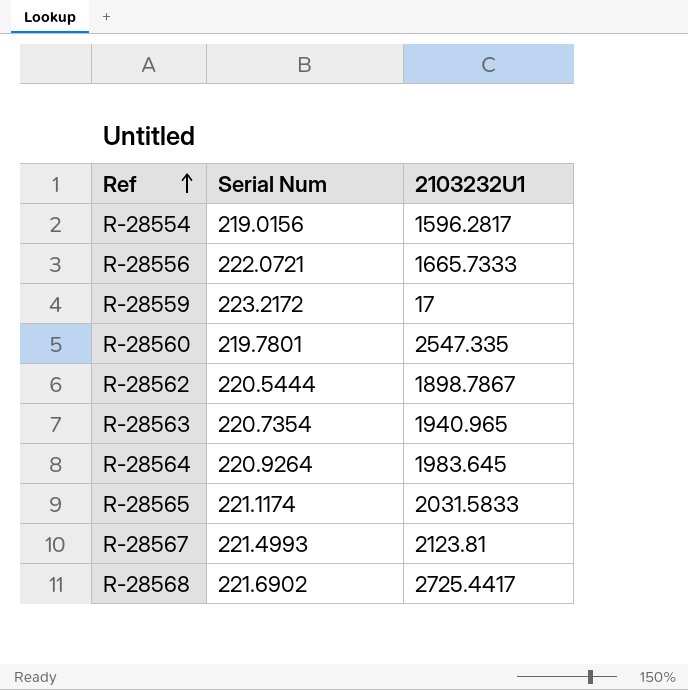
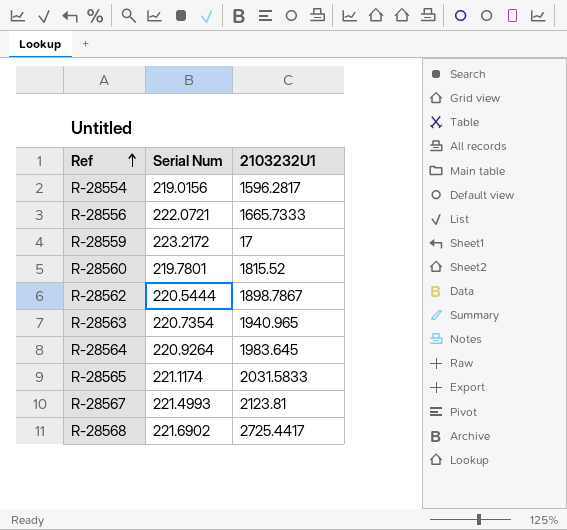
R-28560 | 2103232U1: 2547.335 -> 1815.52

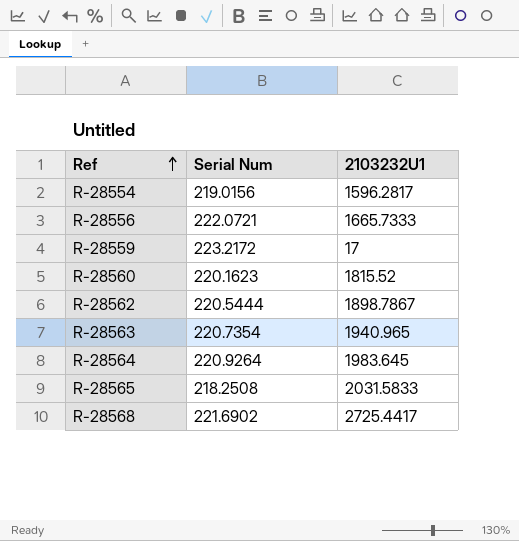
row R-28567: 221.4993 | 2123.81 -> none
R-28560 | Serial Num: 219.7801 -> 220.1623
R-28565 | Serial Num: 221.1174 -> 218.2508

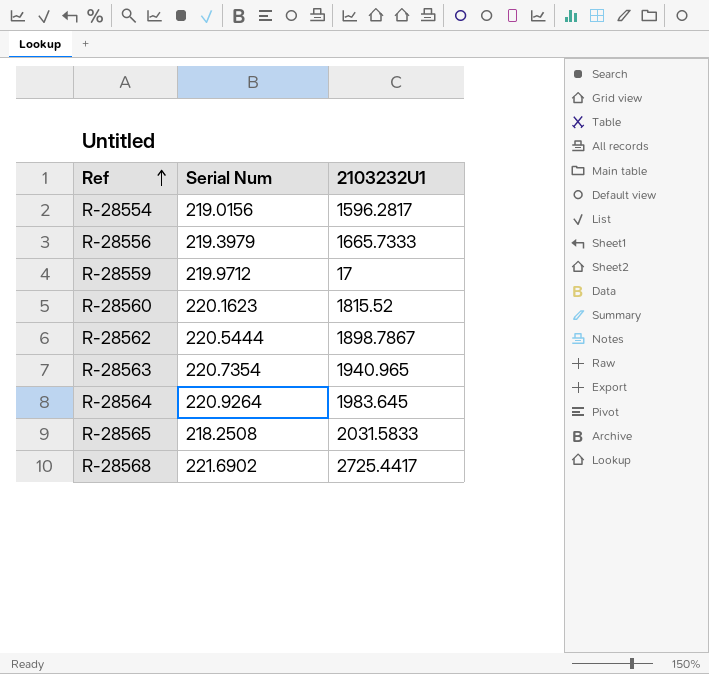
R-28556 | Serial Num: 222.0721 -> 219.3979
R-28559 | Serial Num: 223.2172 -> 219.9712

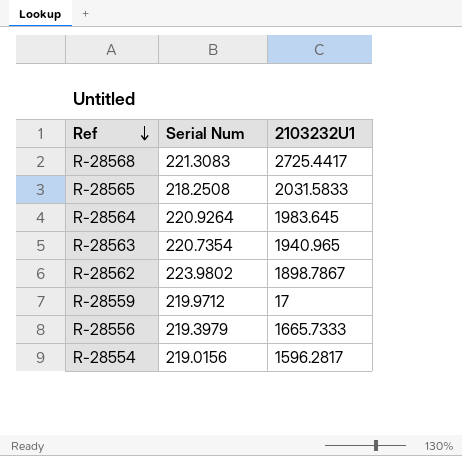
row order: Ref ascending -> Ref descending
row R-28560: 220.1623 | 1815.52 -> none
R-28568 | Serial Num: 221.6902 -> 221.3083
R-28562 | Serial Num: 220.5444 -> 223.9802

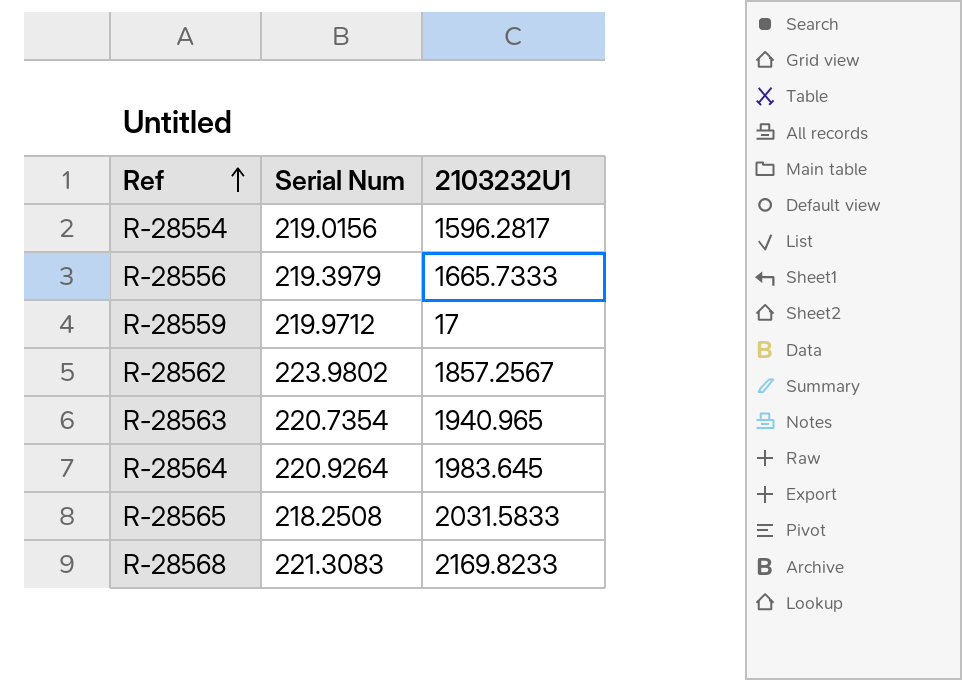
row order: Ref descending -> Ref ascending
R-28562 | 2103232U1: 1898.7867 -> 1857.2567
R-28568 | 2103232U1: 2725.4417 -> 2169.8233

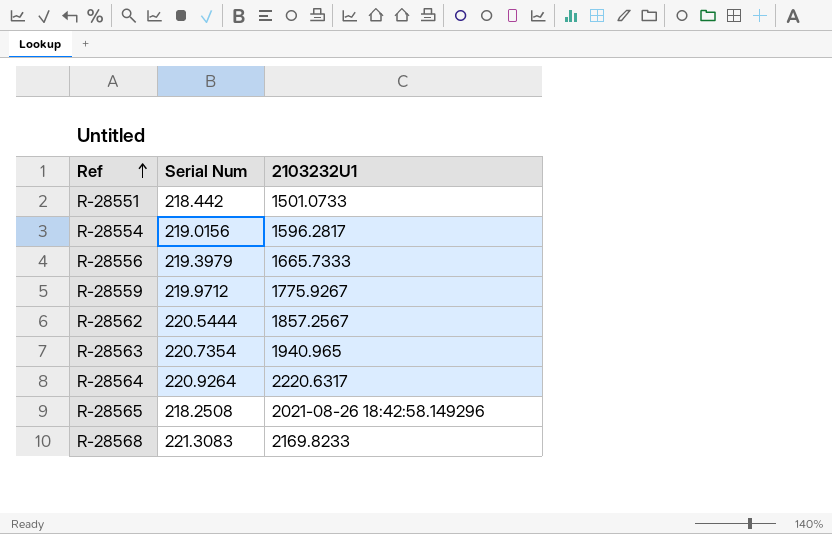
row R-28551: none -> 218.442 | 1501.0733
R-28559 | 2103232U1: 17 -> 1775.9267
R-28562 | Serial Num: 223.9802 -> 220.5444
R-28564 | 2103232U1: 1983.645 -> 2220.6317
R-28565 | 2103232U1: 2031.5833 -> 2021-08-26 18:42:58.149296

